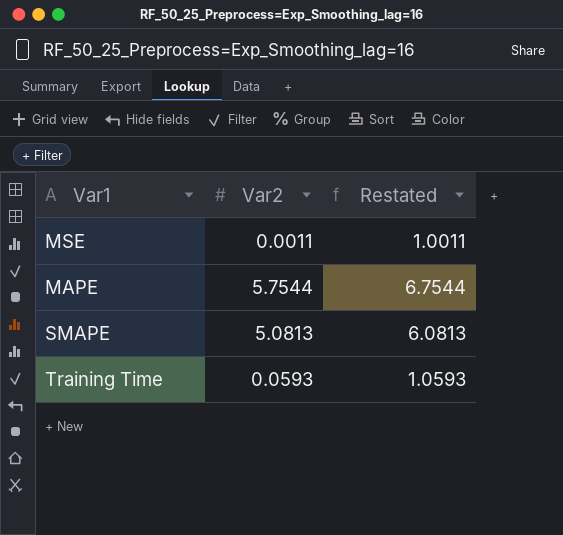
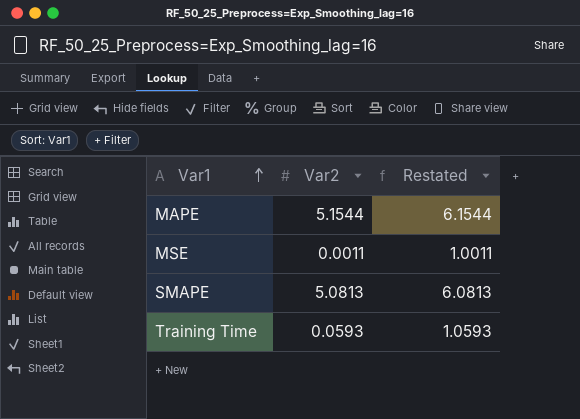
row order: none -> Var1 ascending
MAPE | Var2: 5.7544 -> 5.1544
MAPE | Restated: 6.7544 -> 6.1544

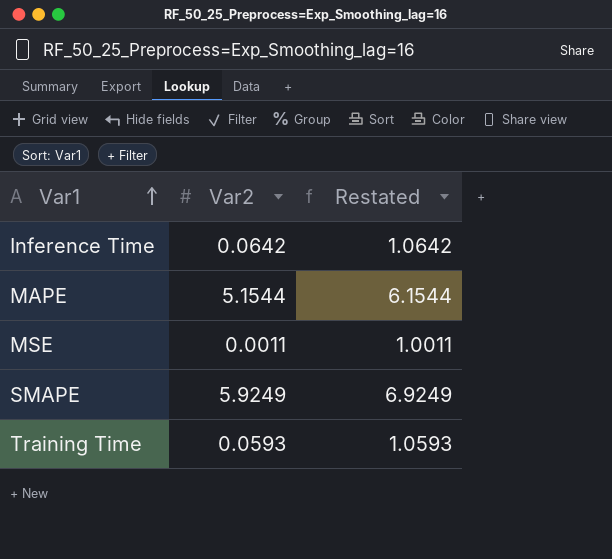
row Inference Time: none -> 0.0642 | 1.0642
SMAPE | Var2: 5.0813 -> 5.9249
SMAPE | Restated: 6.0813 -> 6.9249

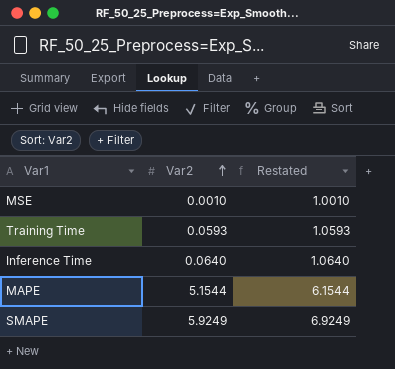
row order: Var1 ascending -> Var2 ascending
MSE | Var2: 0.0011 -> 0.0010
MSE | Restated: 1.0011 -> 1.0010
Inference Time | Var2: 0.0642 -> 0.0640
Inference Time | Restated: 1.0642 -> 1.0640

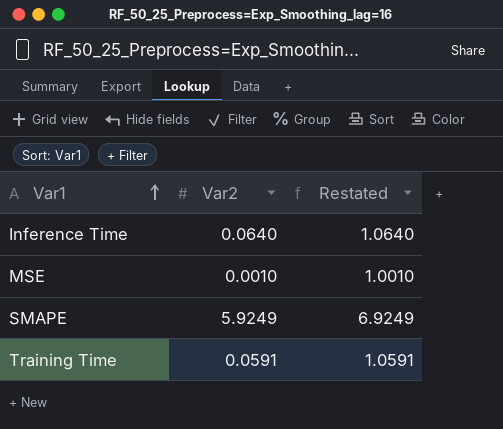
row order: Var2 ascending -> Var1 ascending
row MAPE: 5.1544 | 6.1544 -> none
Training Time | Var2: 0.0593 -> 0.0591
Training Time | Restated: 1.0593 -> 1.0591

